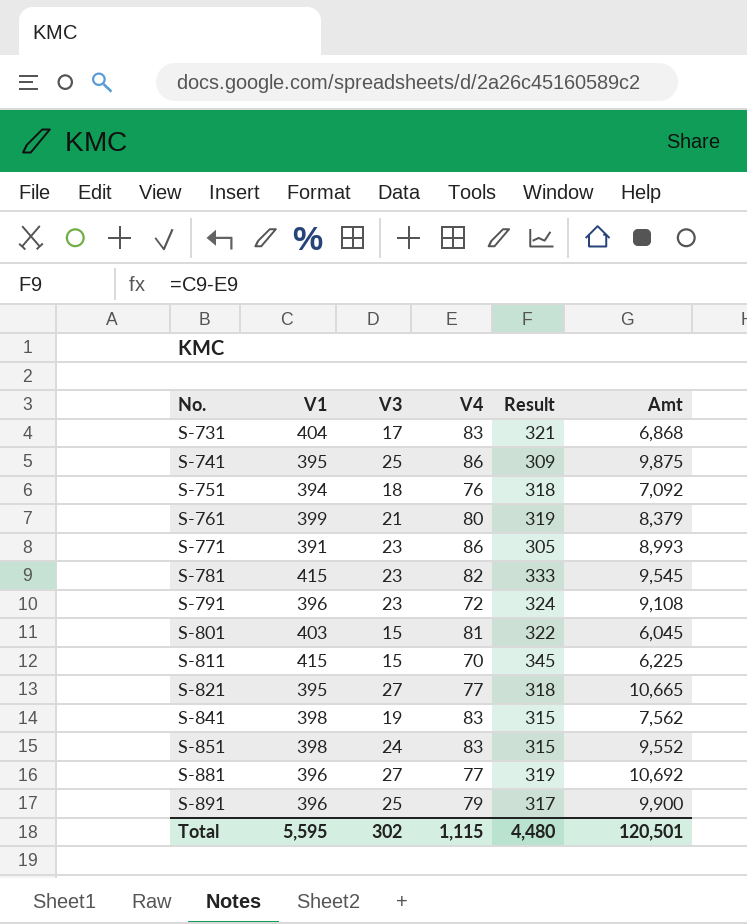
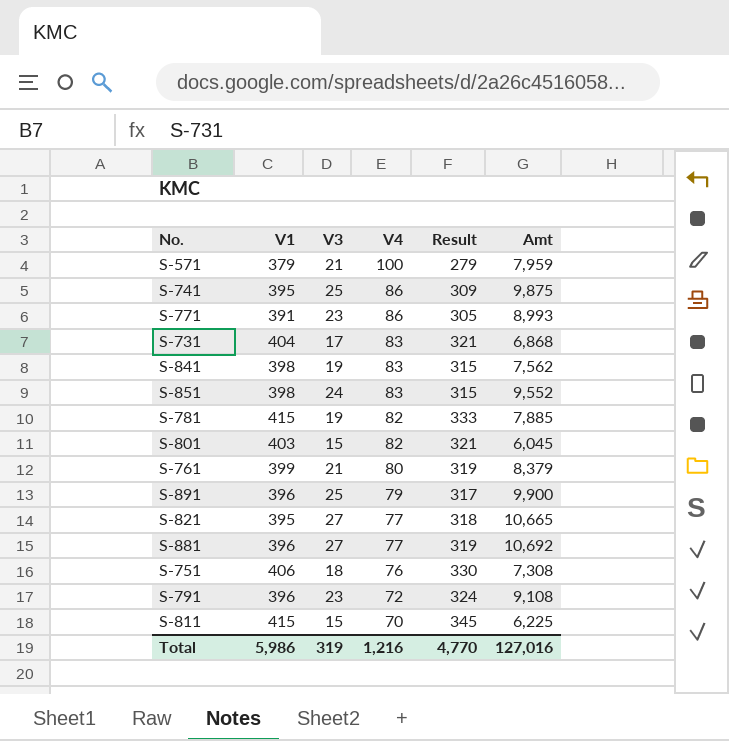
row order: No. ascending -> V4 descending
row S-571: none -> 379 | 21 | 100 | 279 | 7,959
S-781 | V3: 23 -> 19
S-781 | Amt: 9,545 -> 7,885
S-801 | V4: 81 -> 82
S-801 | Result: 322 -> 321
S-751 | V1: 394 -> 406
S-751 | Result: 318 -> 330
S-751 | Amt: 7,092 -> 7,308
Total | V1: 5,595 -> 5,986
Total | V3: 302 -> 319
Total | V4: 1,115 -> 1,216
Total | Result: 4,480 -> 4,770
Total | Amt: 120,501 -> 127,016

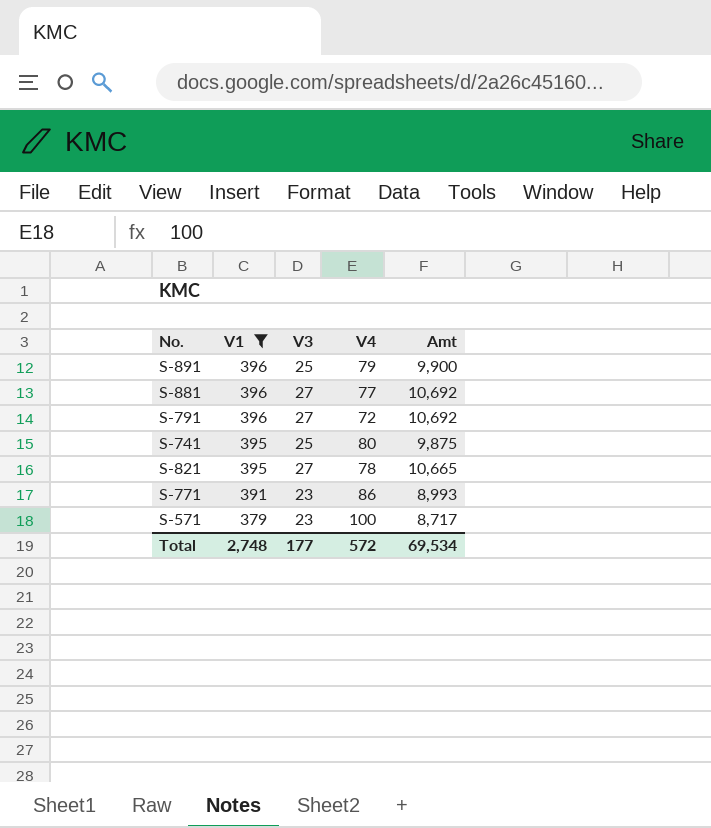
filter: none -> V1 <= 396
row order: V4 descending -> V1 descending
column Result | formula: [V1] - [V4] -> none
S-791 | V3: 23 -> 27
S-791 | Amt: 9,108 -> 10,692
S-741 | V4: 86 -> 80
S-821 | V4: 77 -> 78
S-571 | V3: 21 -> 23
S-571 | Amt: 7,959 -> 8,717
Total | V1: 5,986 -> 2,748
Total | V3: 319 -> 177
Total | V4: 1,216 -> 572
Total | Amt: 127,016 -> 69,534

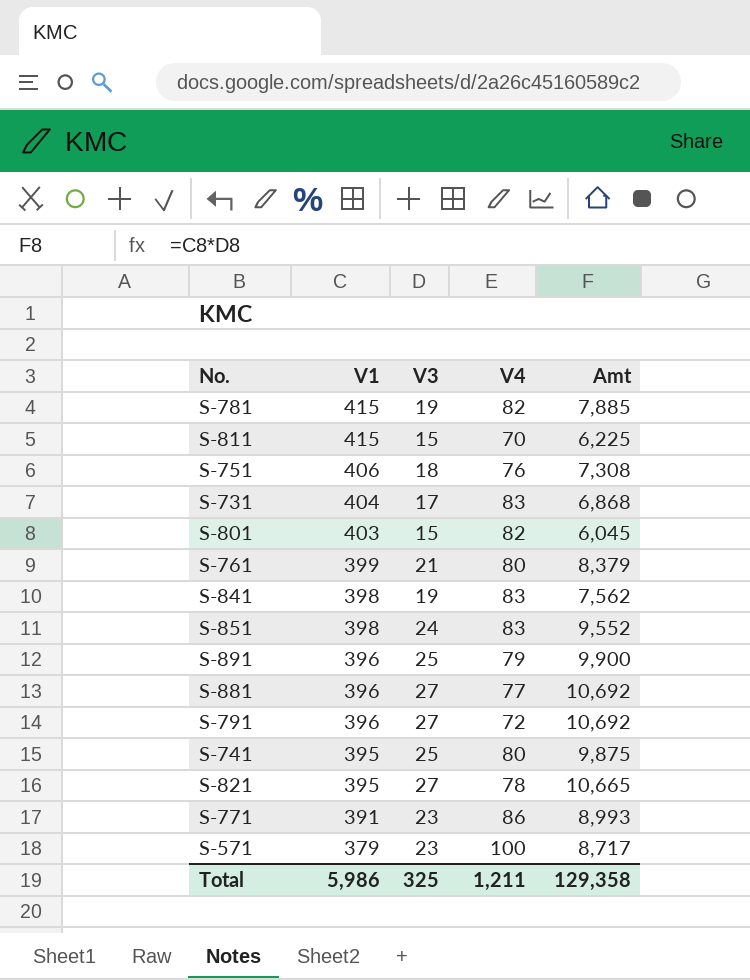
filter: V1 <= 396 -> none
Total | V1: 2,748 -> 5,986
Total | V3: 177 -> 325
Total | V4: 572 -> 1,211
Total | Amt: 69,534 -> 129,358

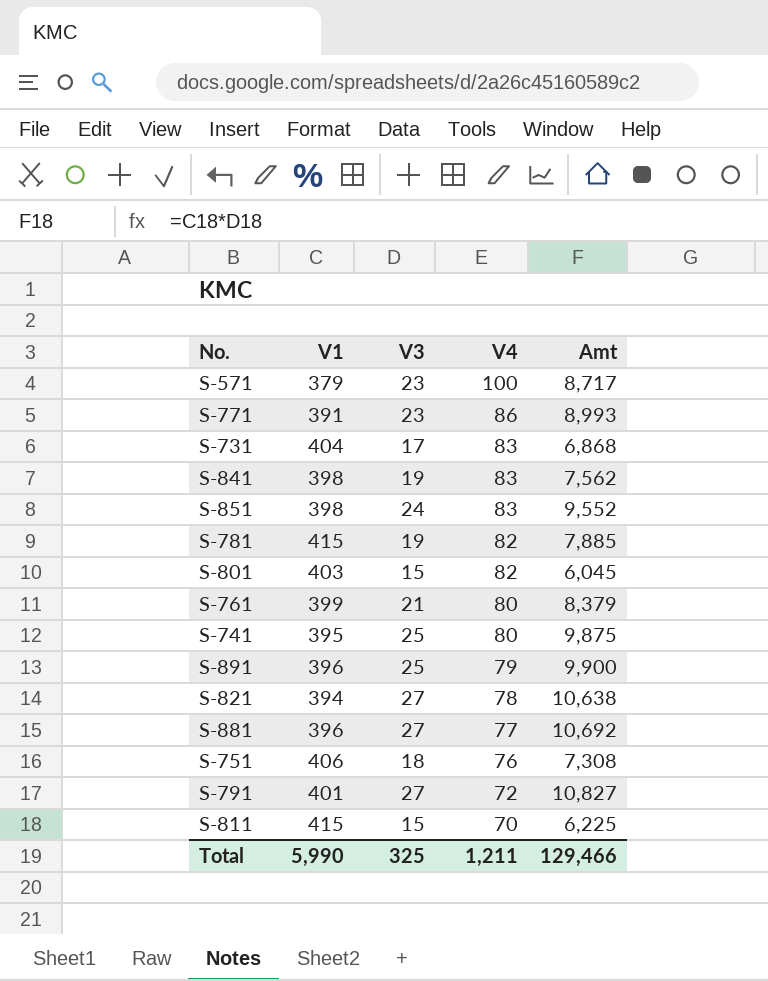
row order: V1 descending -> V4 descending
S-821 | V1: 395 -> 394
S-821 | Amt: 10,665 -> 10,638
S-791 | V1: 396 -> 401
S-791 | Amt: 10,692 -> 10,827
Total | V1: 5,986 -> 5,990
Total | Amt: 129,358 -> 129,466

